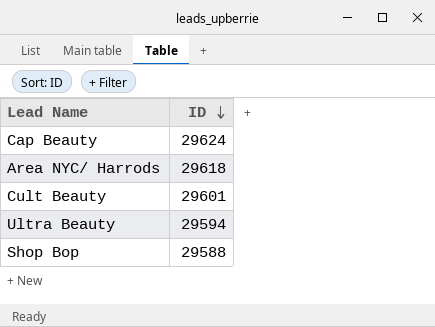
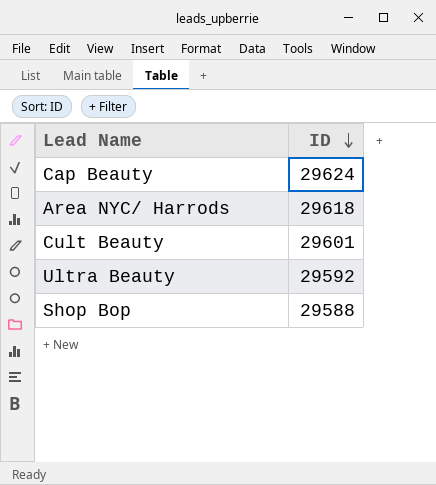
Ultra Beauty | ID: 29594 -> 29592

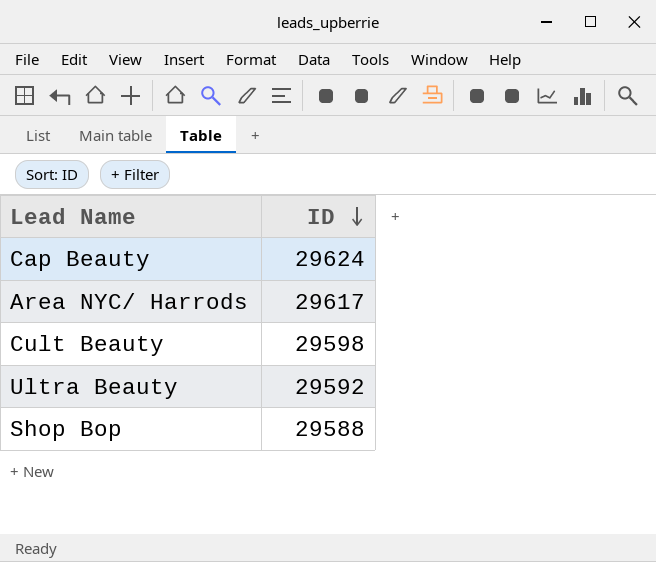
Area NYC/ Harrods | ID: 29618 -> 29617
Cult Beauty | ID: 29601 -> 29598

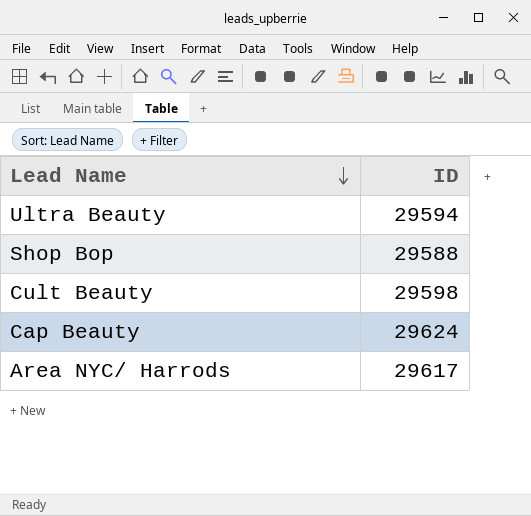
row order: ID descending -> Lead Name descending
Ultra Beauty | ID: 29592 -> 29594

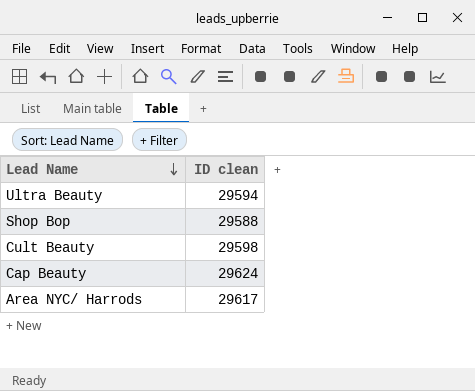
column name: ID -> ID clean

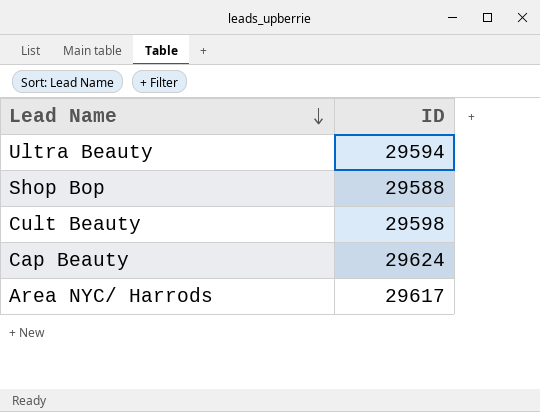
column name: ID clean -> ID

